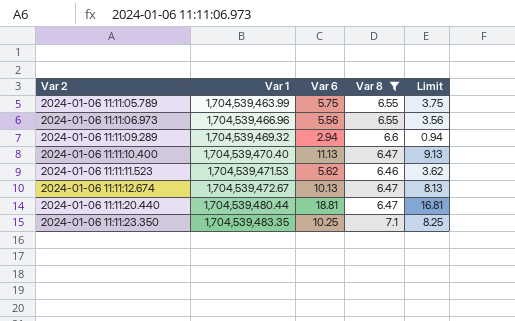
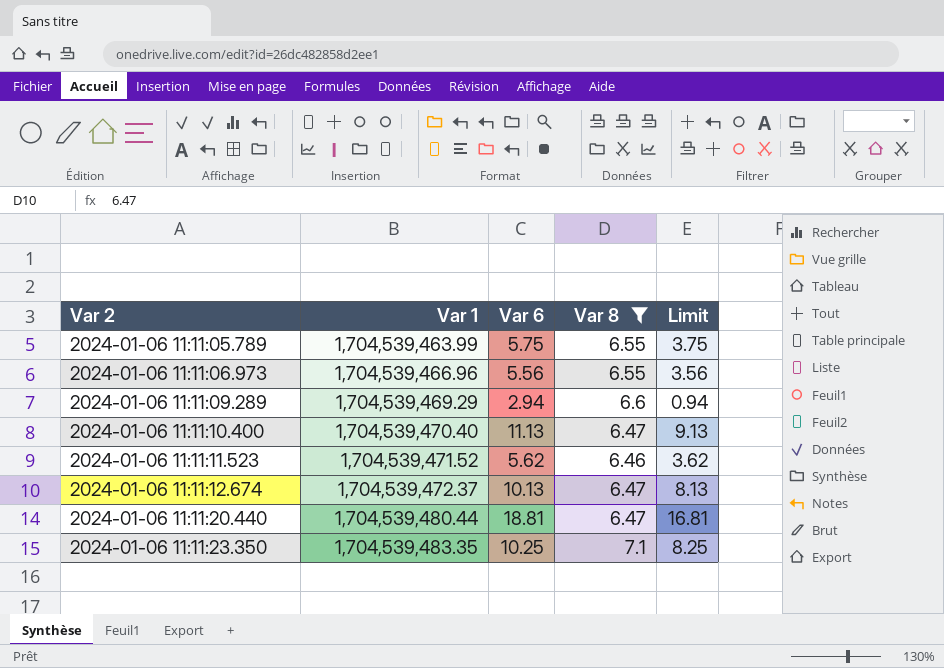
2024-01-06 11:11:09.289 | Var 1: 1,704,539,469.32 -> 1,704,539,469.29
2024-01-06 11:11:11.523 | Var 1: 1,704,539,471.53 -> 1,704,539,471.52
2024-01-06 11:11:12.674 | Var 1: 1,704,539,472.67 -> 1,704,539,472.37

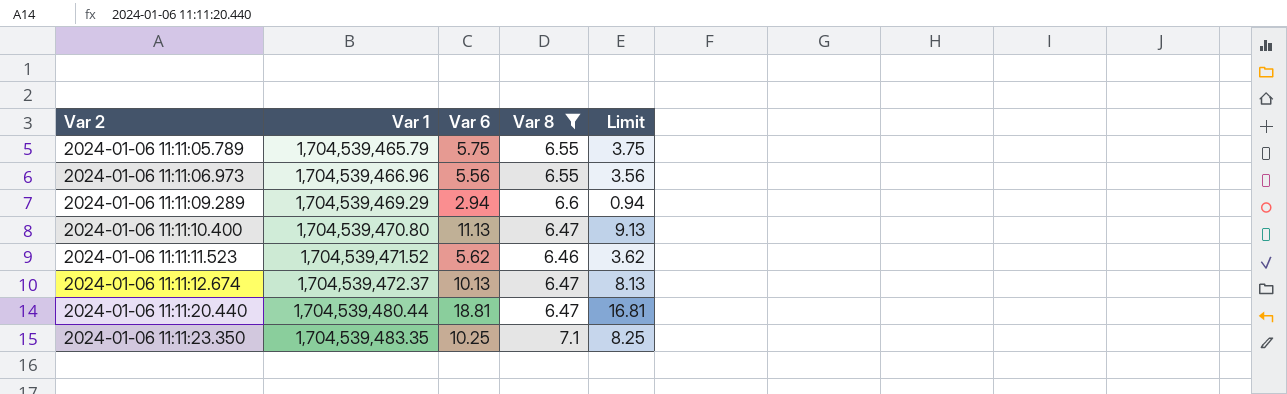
2024-01-06 11:11:05.789 | Var 1: 1,704,539,463.99 -> 1,704,539,465.79
2024-01-06 11:11:10.400 | Var 1: 1,704,539,470.40 -> 1,704,539,470.80

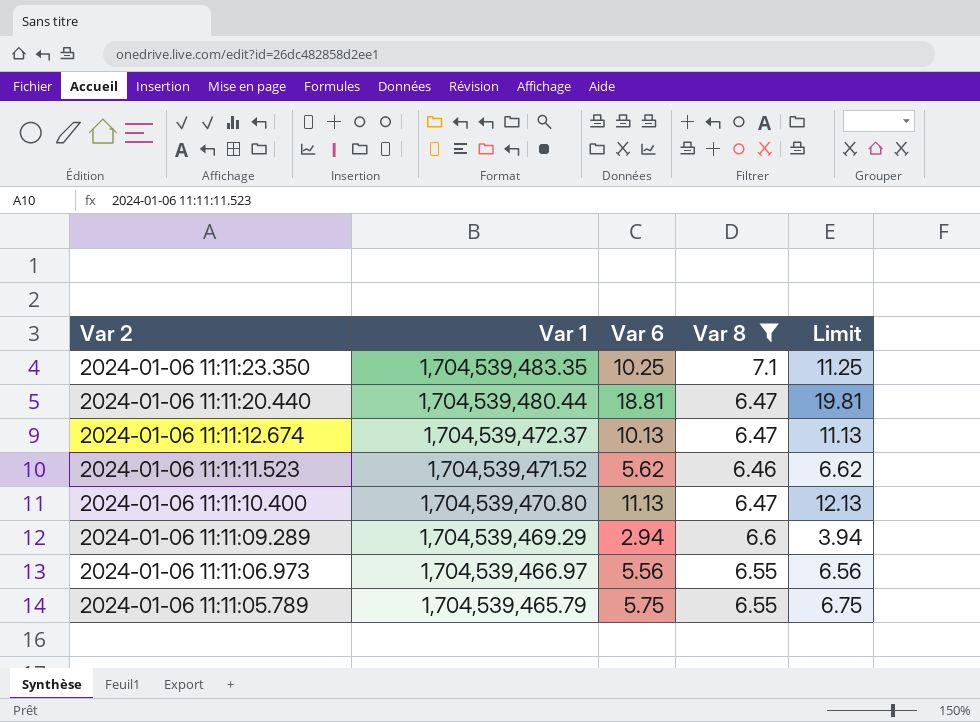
row order: Var 2 ascending -> Var 2 descending
column Limit | formula: [Var 6] - 2 -> [Var 6] + 1
2024-01-06 11:11:06.973 | Var 1: 1,704,539,466.96 -> 1,704,539,466.97

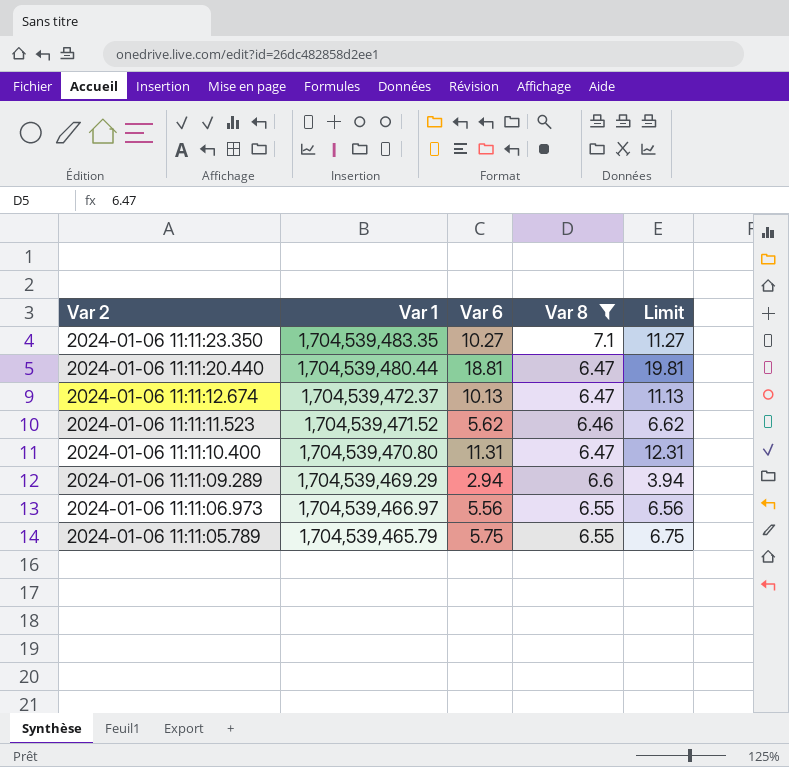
2024-01-06 11:11:23.350 | Var 6: 10.25 -> 10.27
2024-01-06 11:11:23.350 | Limit: 11.25 -> 11.27
2024-01-06 11:11:10.400 | Var 6: 11.13 -> 11.31
2024-01-06 11:11:10.400 | Limit: 12.13 -> 12.31

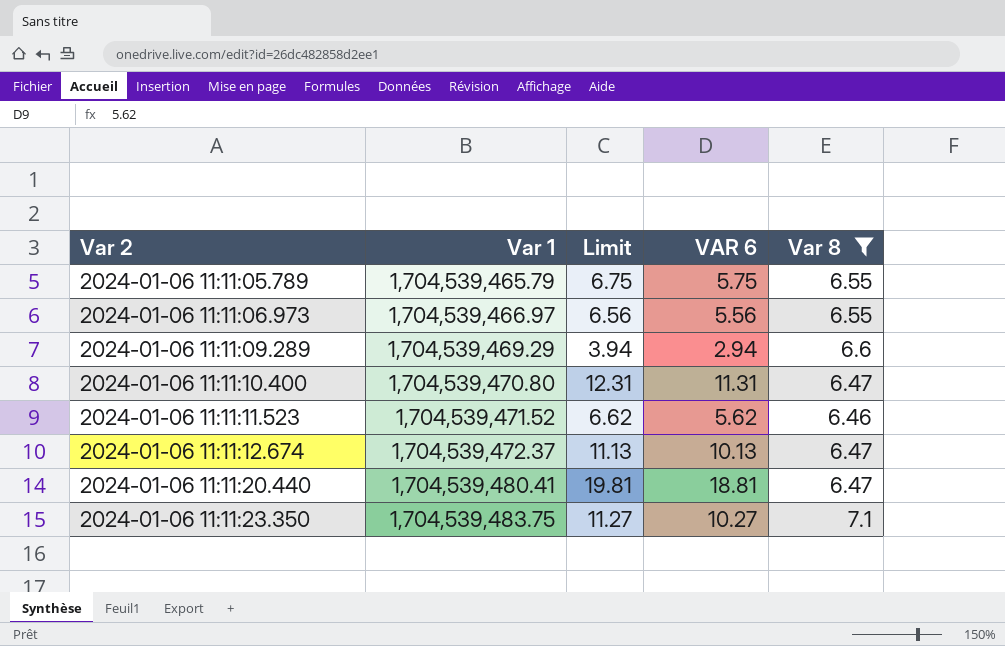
row order: Var 2 descending -> Var 2 ascending
column Limit | position: 5 -> 3
column name: Var 6 -> VAR 6
2024-01-06 11:11:20.440 | Var 1: 1,704,539,480.44 -> 1,704,539,480.41
2024-01-06 11:11:23.350 | Var 1: 1,704,539,483.35 -> 1,704,539,483.75

